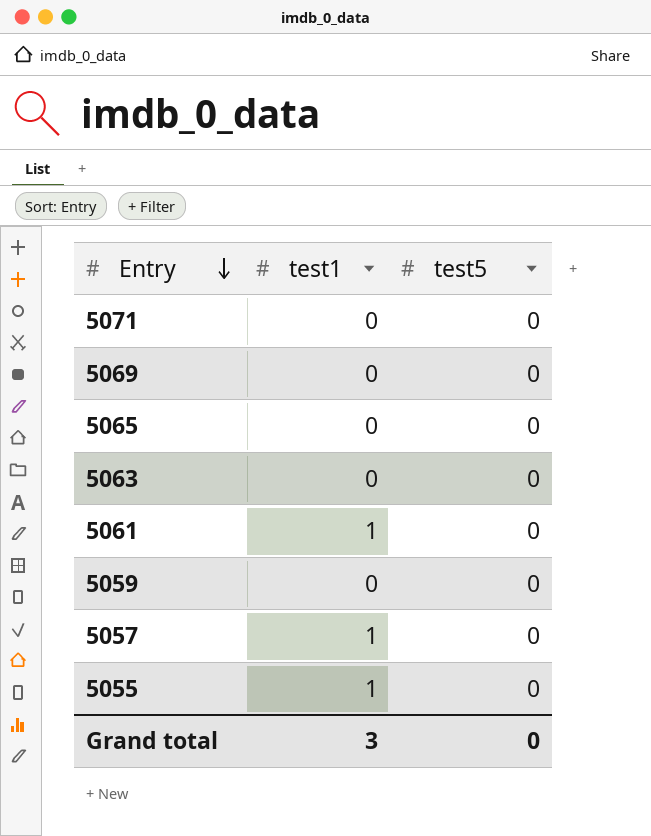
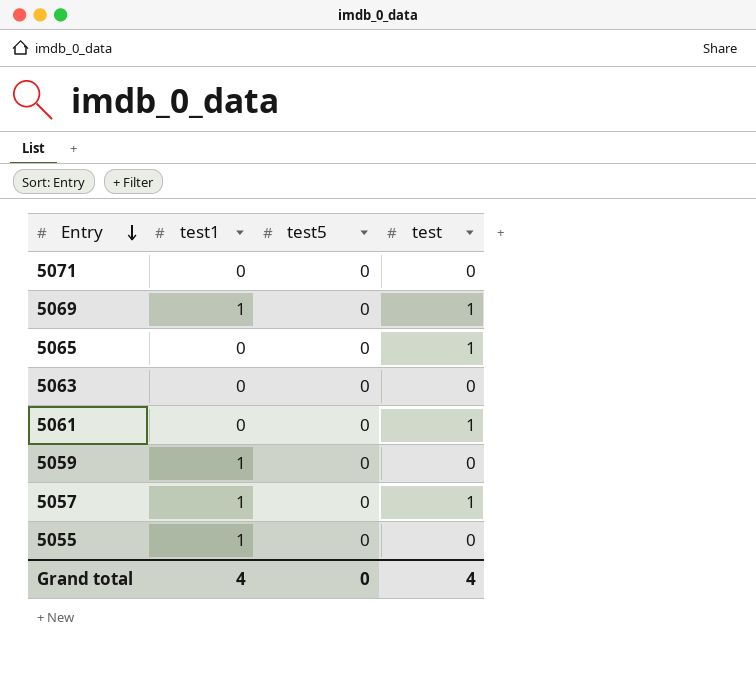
column test | position: none -> 4
5069 | test1: 0 -> 1
5061 | test1: 1 -> 0
5059 | test1: 0 -> 1
Grand total | test1: 3 -> 4

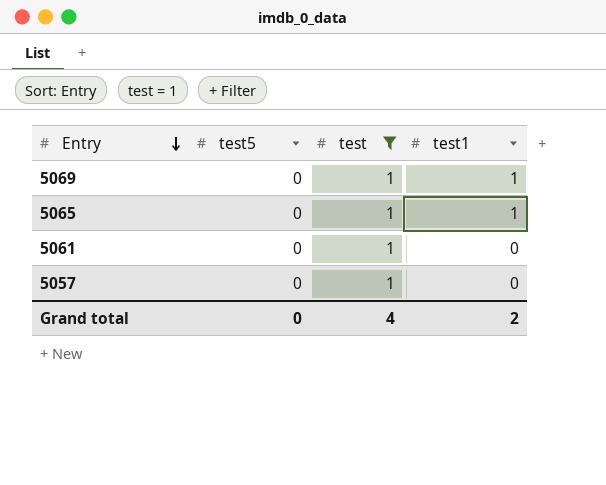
filter: none -> test = 1
column test1 | position: 2 -> 4
5065 | test1: 0 -> 1
5057 | test1: 1 -> 0
Grand total | test1: 4 -> 2

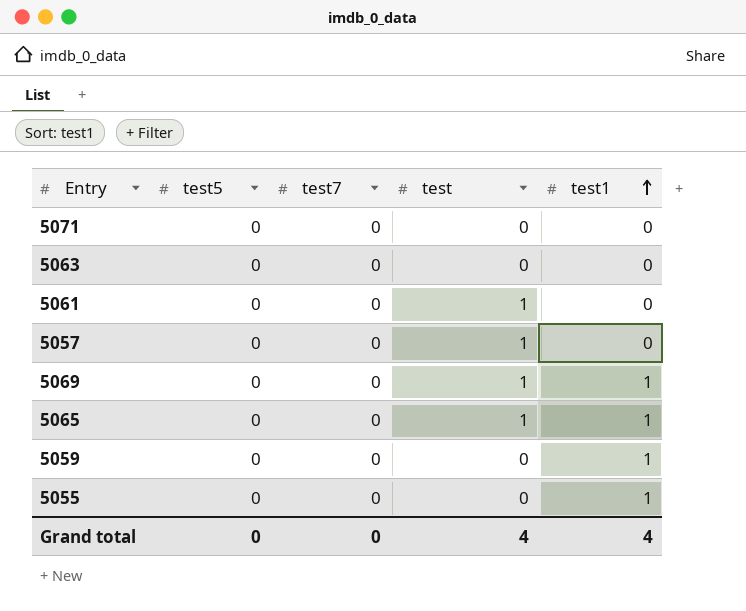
filter: test = 1 -> none
row order: Entry descending -> test1 ascending
column test7 | position: none -> 3
Grand total | test1: 2 -> 4

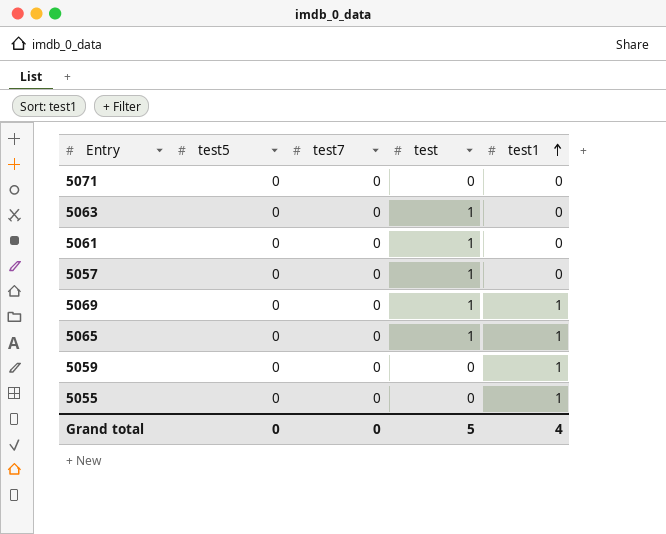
5063 | test: 0 -> 1
Grand total | test: 4 -> 5

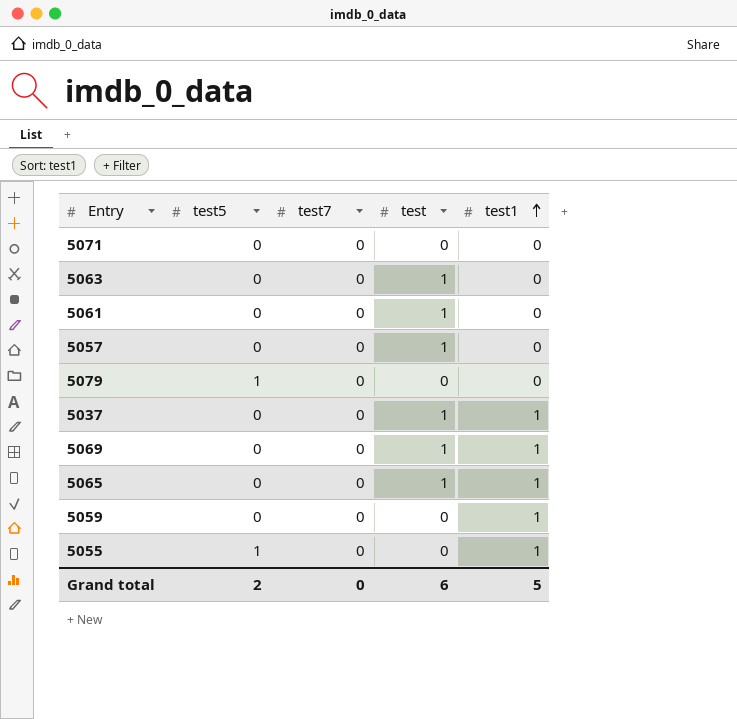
row 5079: none -> 1 | 0 | 0 | 0
row 5037: none -> 0 | 0 | 1 | 1
5055 | test5: 0 -> 1
Grand total | test5: 0 -> 2
Grand total | test: 5 -> 6
Grand total | test1: 4 -> 5

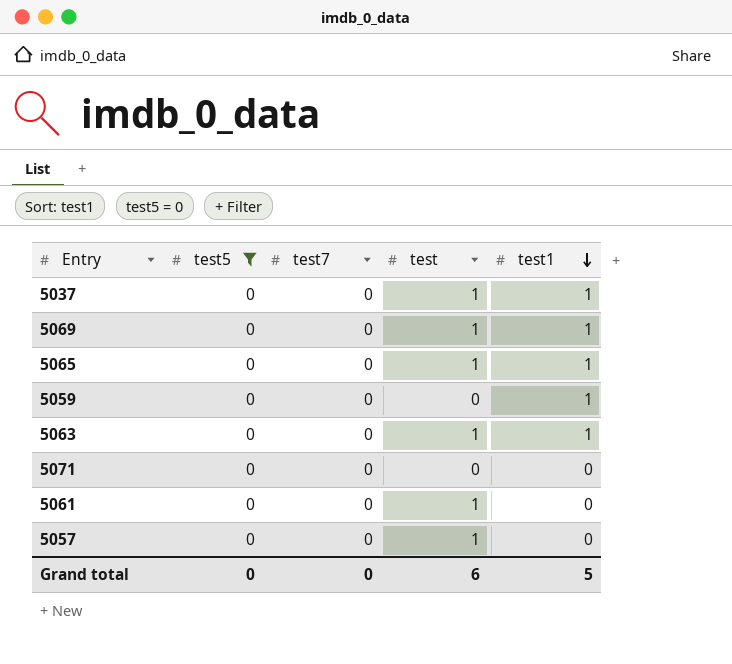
filter: none -> test5 = 0
row order: test1 ascending -> test1 descending
5063 | test1: 0 -> 1
Grand total | test5: 2 -> 0

